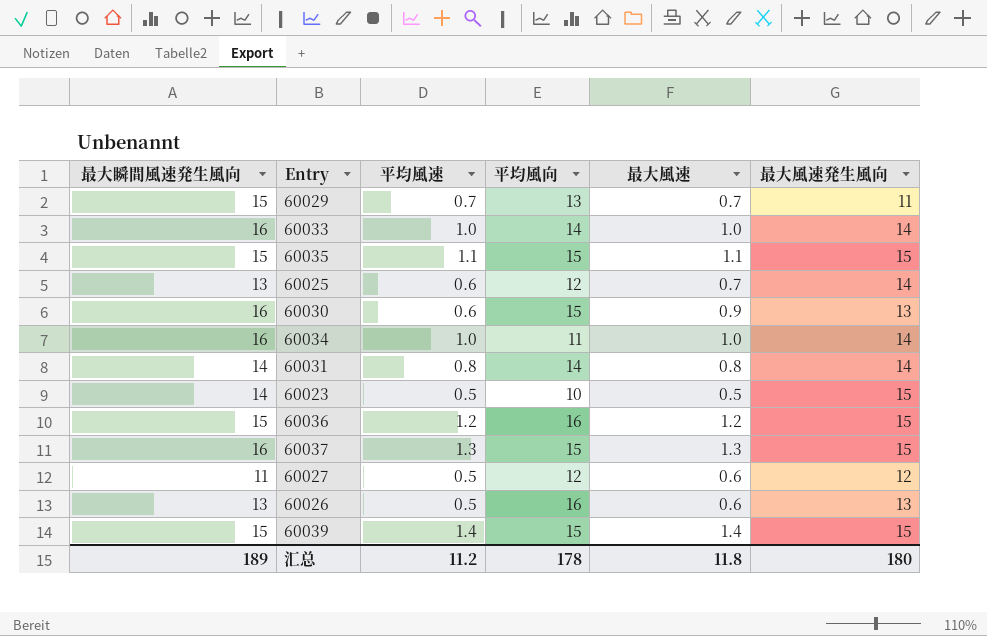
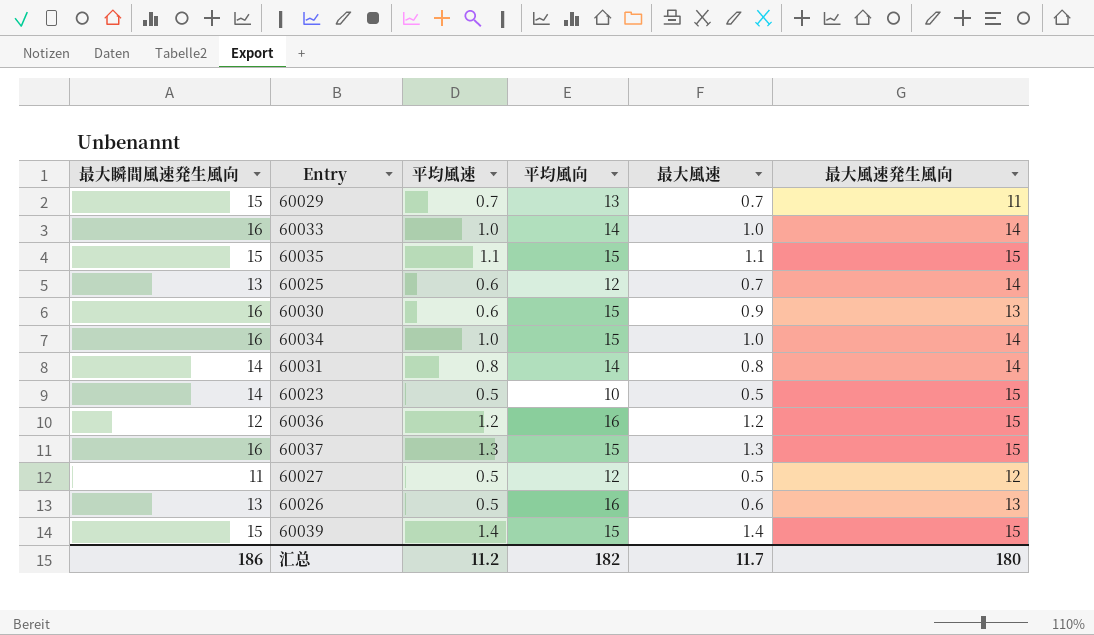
60034 | 平均風向: 11 -> 15
60036 | 最大瞬間風速発生風向: 15 -> 12
60027 | 最大風速: 0.6 -> 0.5
汇总 | 最大瞬間風速発生風向: 189 -> 186
汇总 | 平均風向: 178 -> 182
汇总 | 最大風速: 11.8 -> 11.7

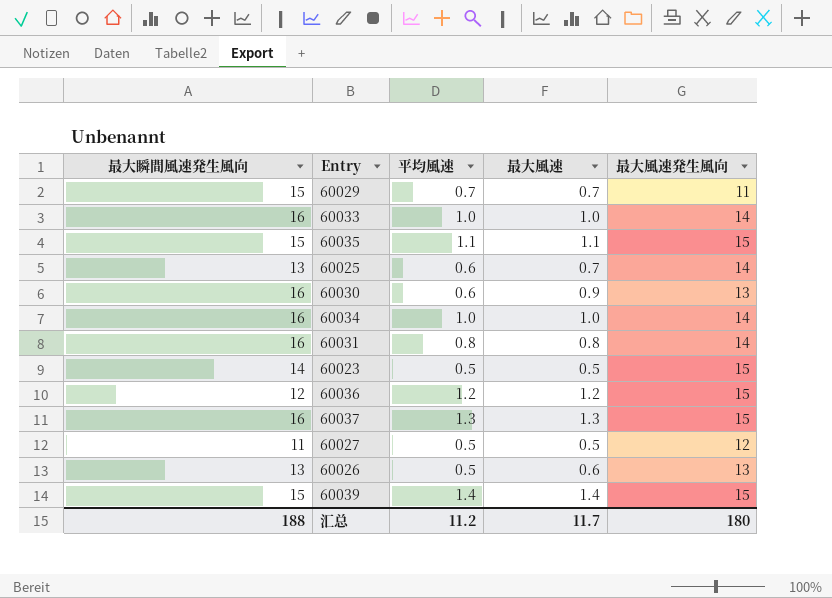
column 平均風向 | position: 4 -> none
60031 | 最大瞬間風速発生風向: 14 -> 16
汇总 | 最大瞬間風速発生風向: 186 -> 188

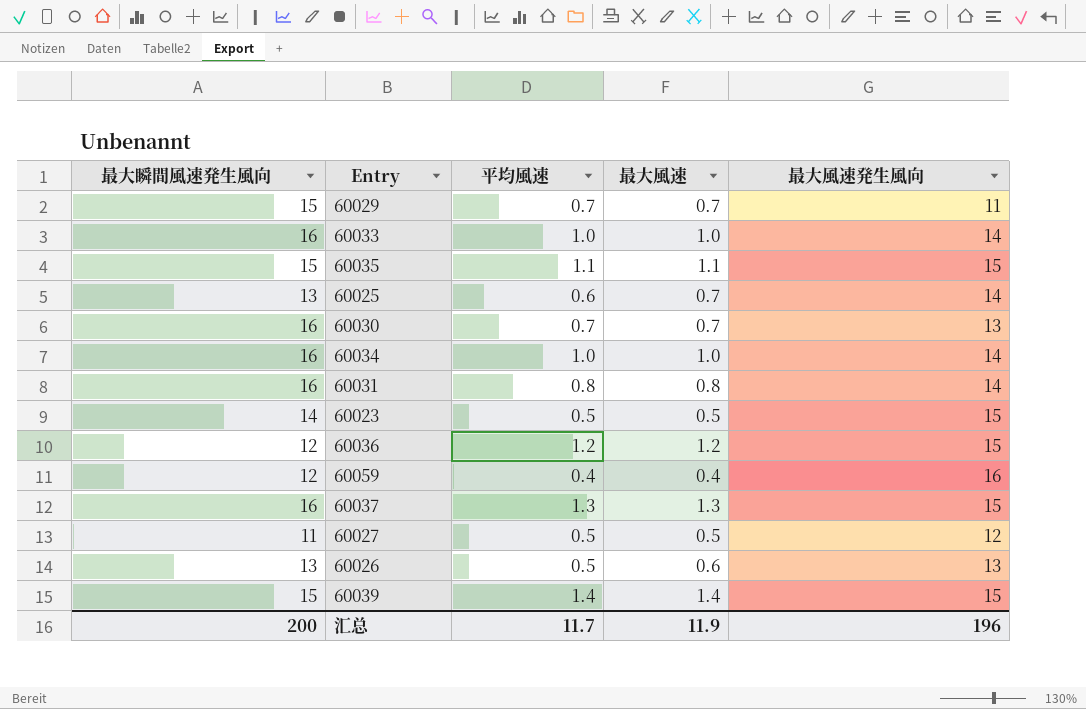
60030 | 平均風速: 0.6 -> 0.7
60030 | 最大風速: 0.9 -> 0.7
row 60059: none -> 12 | 0.4 | 0.4 | 16
汇总 | 最大瞬間風速発生風向: 188 -> 200
汇总 | 平均風速: 11.2 -> 11.7
汇总 | 最大風速: 11.7 -> 11.9
汇总 | 最大風速発生風向: 180 -> 196

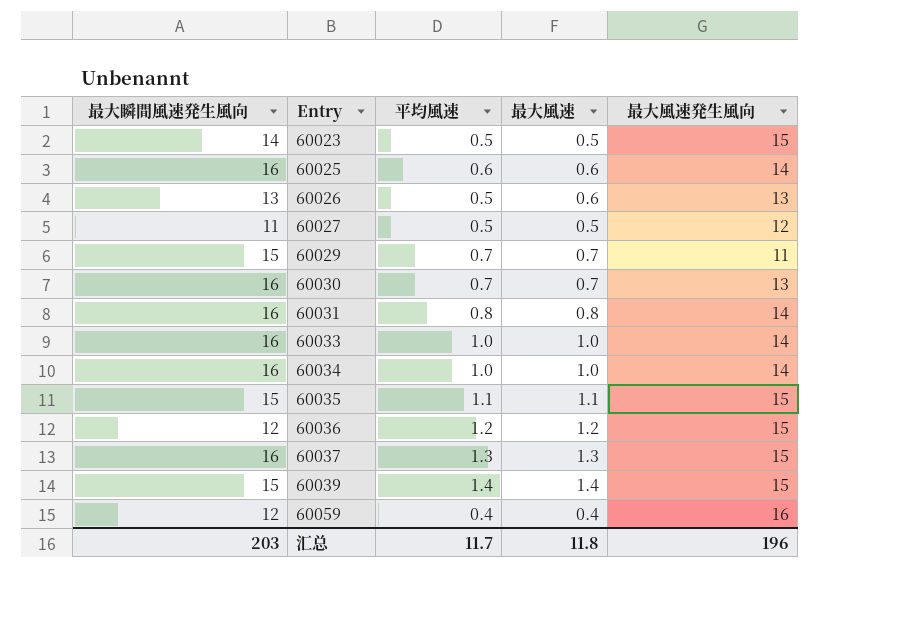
row order: none -> Entry ascending
60025 | 最大瞬間風速発生風向: 13 -> 16
60025 | 最大風速: 0.7 -> 0.6
汇总 | 最大瞬間風速発生風向: 200 -> 203
汇总 | 最大風速: 11.9 -> 11.8

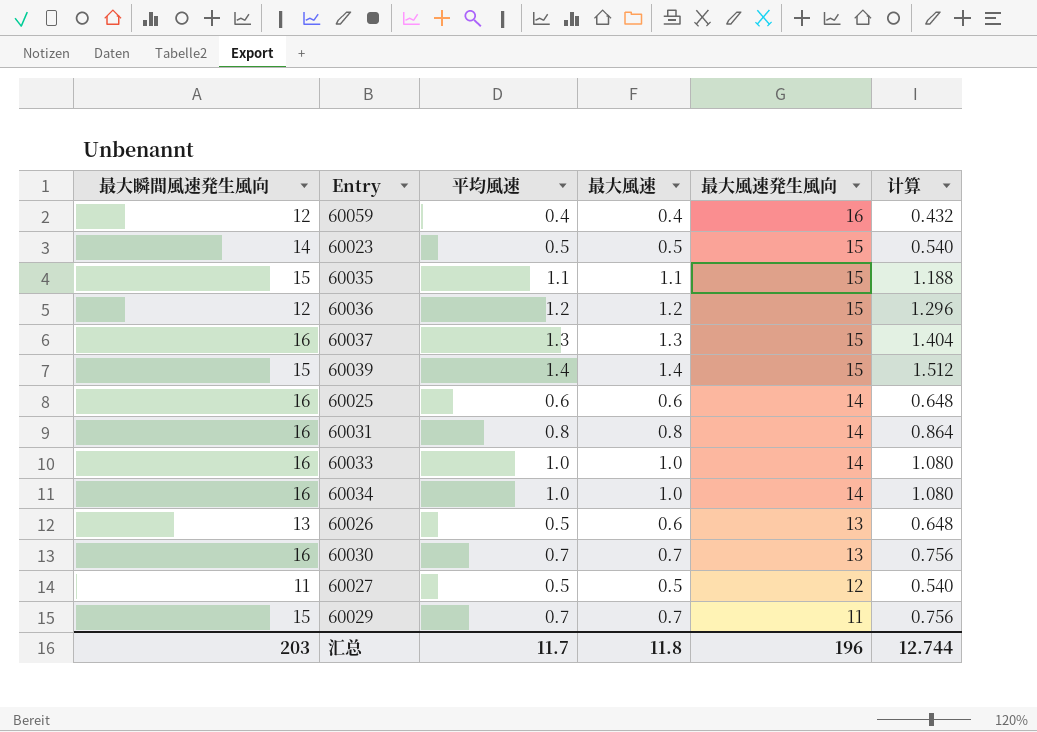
row order: Entry ascending -> 最大風速発生風向 descending
column 计算 | formula: none -> [最大風速] * 1.08

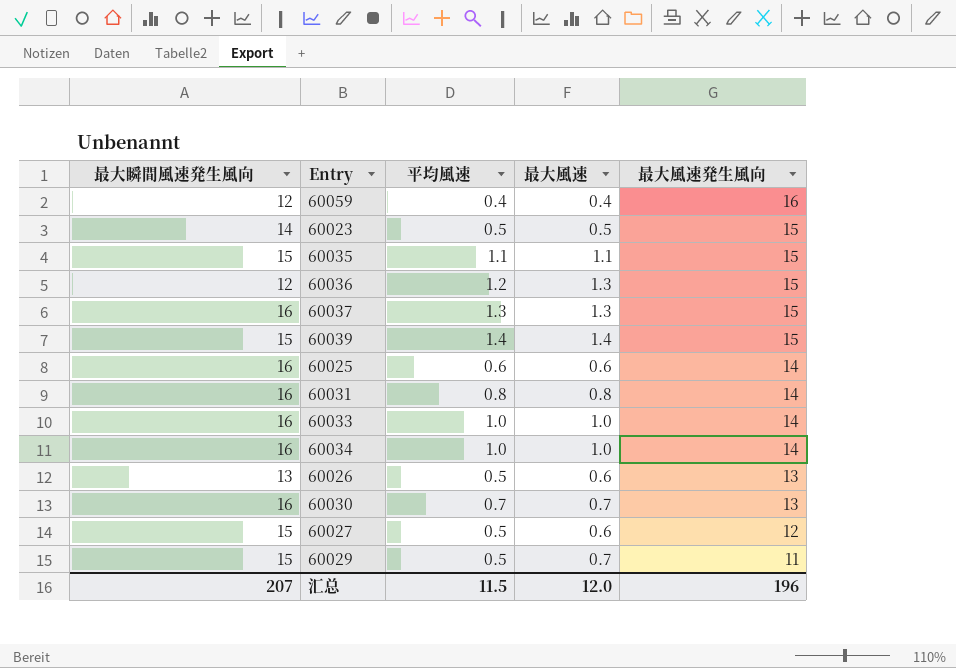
column 计算 | formula: [最大風速] * 1.08 -> none
60036 | 最大風速: 1.2 -> 1.3
60027 | 最大瞬間風速発生風向: 11 -> 15
60027 | 最大風速: 0.5 -> 0.6
60029 | 平均風速: 0.7 -> 0.5
汇总 | 最大瞬間風速発生風向: 203 -> 207
汇总 | 平均風速: 11.7 -> 11.5
汇总 | 最大風速: 11.8 -> 12.0

